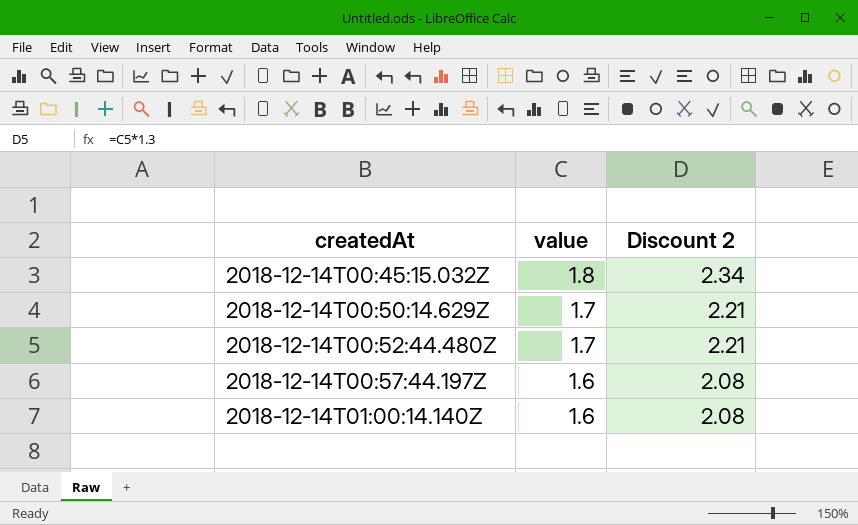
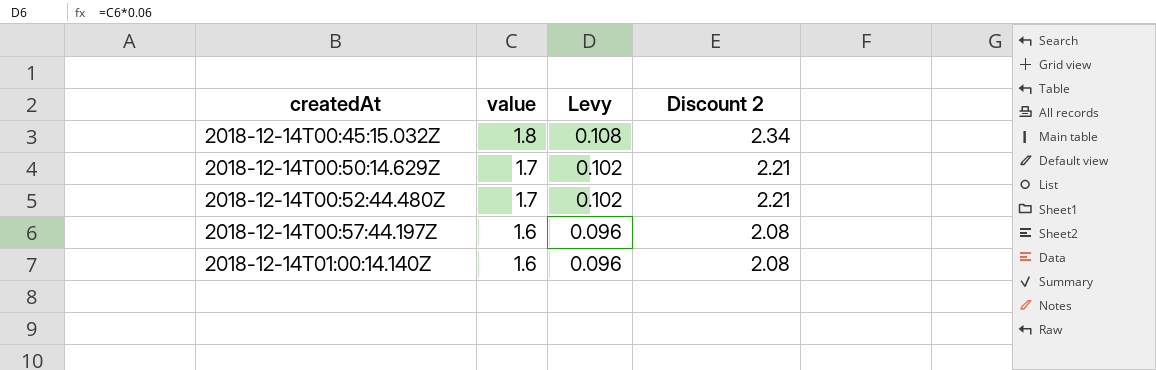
column Levy | formula: none -> [value] * 0.06

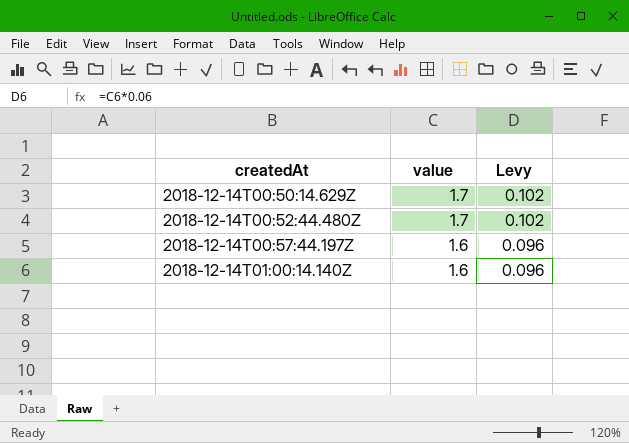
column Discount 2 | formula: [value] * 1.3 -> none
row 2018-12-14T00:45:15.032Z: 1.8 | 0.108 | 2.34 -> none

